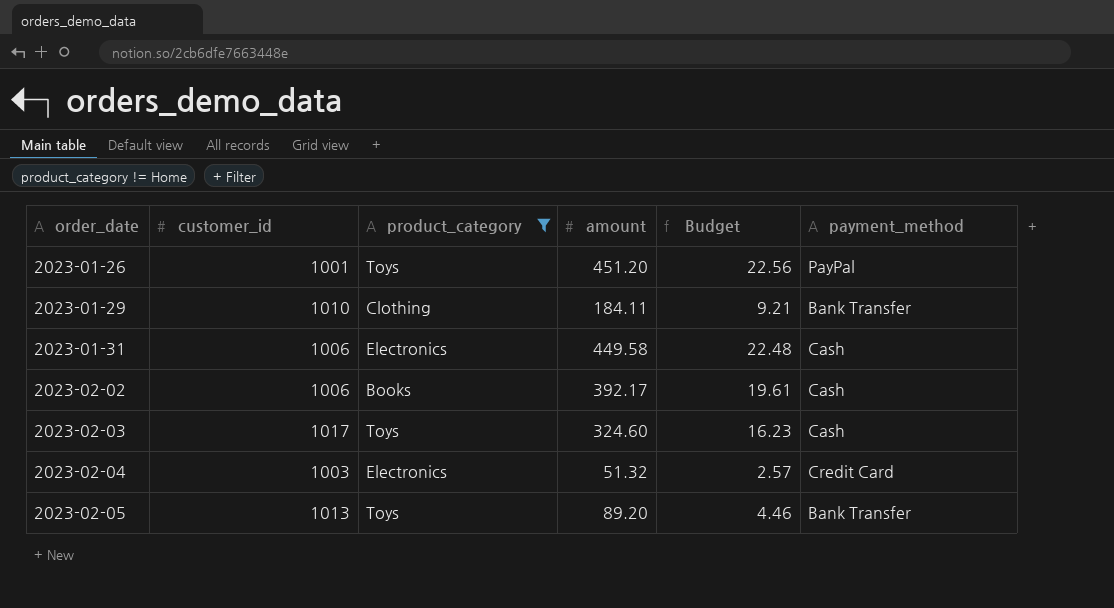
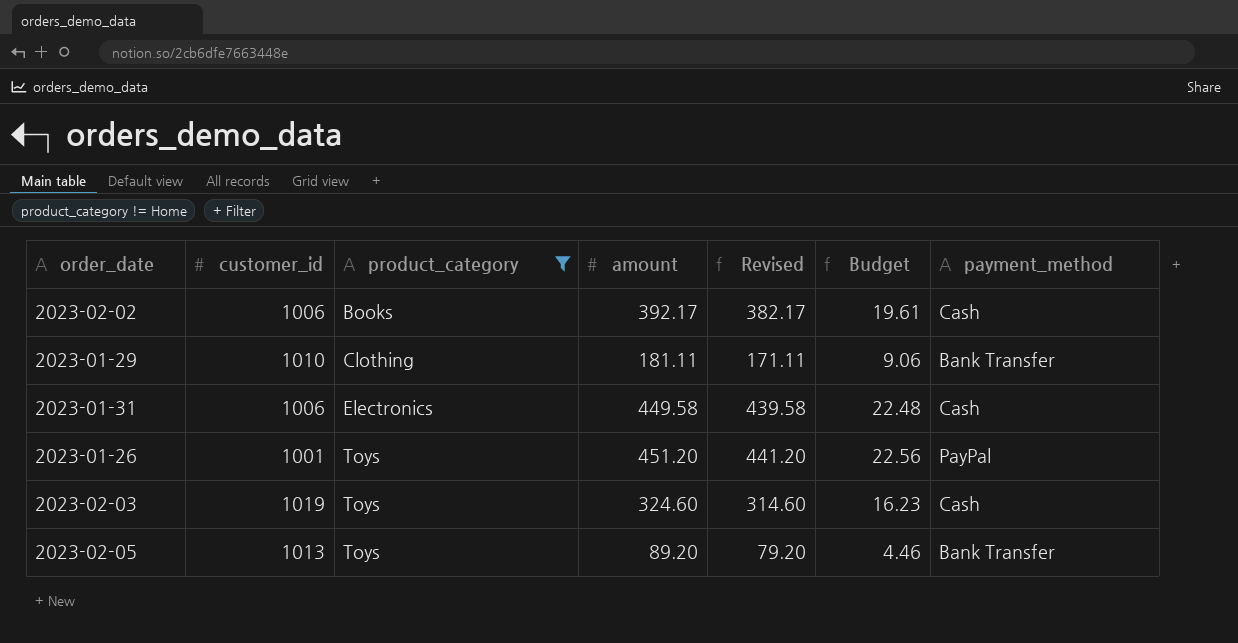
row order: order_date ascending -> product_category ascending
column Revised | formula: none -> [amount] - 10
row 2023-02-04: 1003 | Electronics | 51.32 | 2.57 | Credit Card -> none
2023-01-29 | amount: 184.11 -> 181.11
2023-01-29 | Budget: 9.21 -> 9.06
2023-02-03 | customer_id: 1017 -> 1019

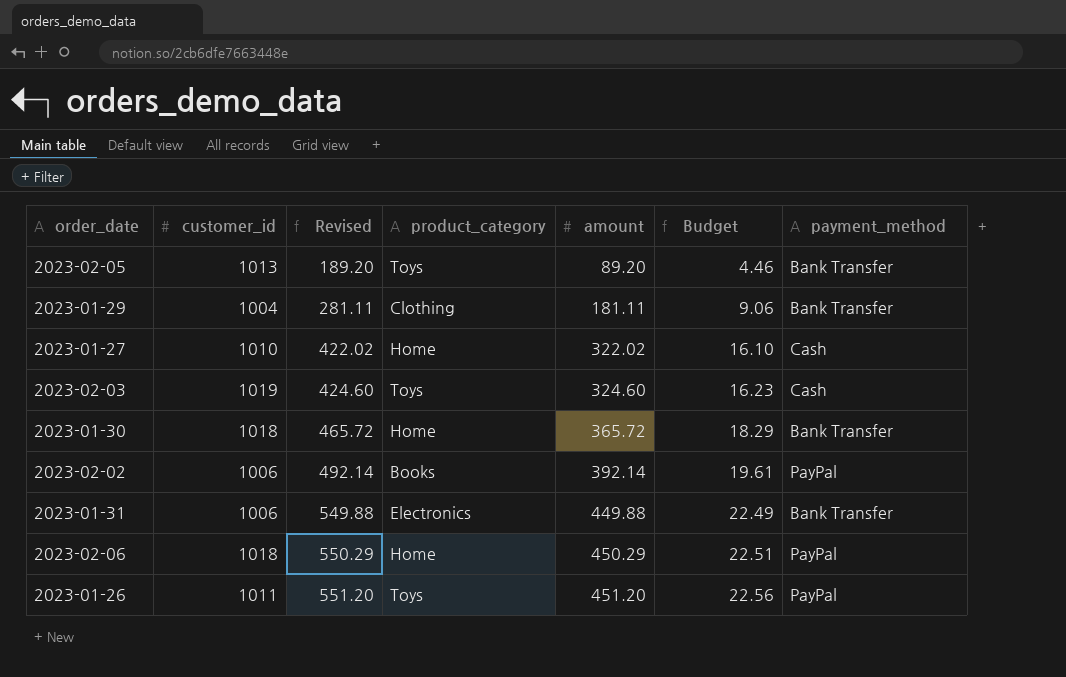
filter: product_category != Home -> none
row order: product_category ascending -> Revised ascending
column Revised | formula: [amount] - 10 -> [amount] + 100
column Revised | position: 5 -> 3
2023-01-29 | customer_id: 1010 -> 1004
2023-02-02 | amount: 392.17 -> 392.14
2023-02-02 | payment_method: Cash -> PayPal
2023-01-31 | amount: 449.58 -> 449.88
2023-01-31 | Budget: 22.48 -> 22.49
2023-01-31 | payment_method: Cash -> Bank Transfer
2023-01-26 | customer_id: 1001 -> 1011

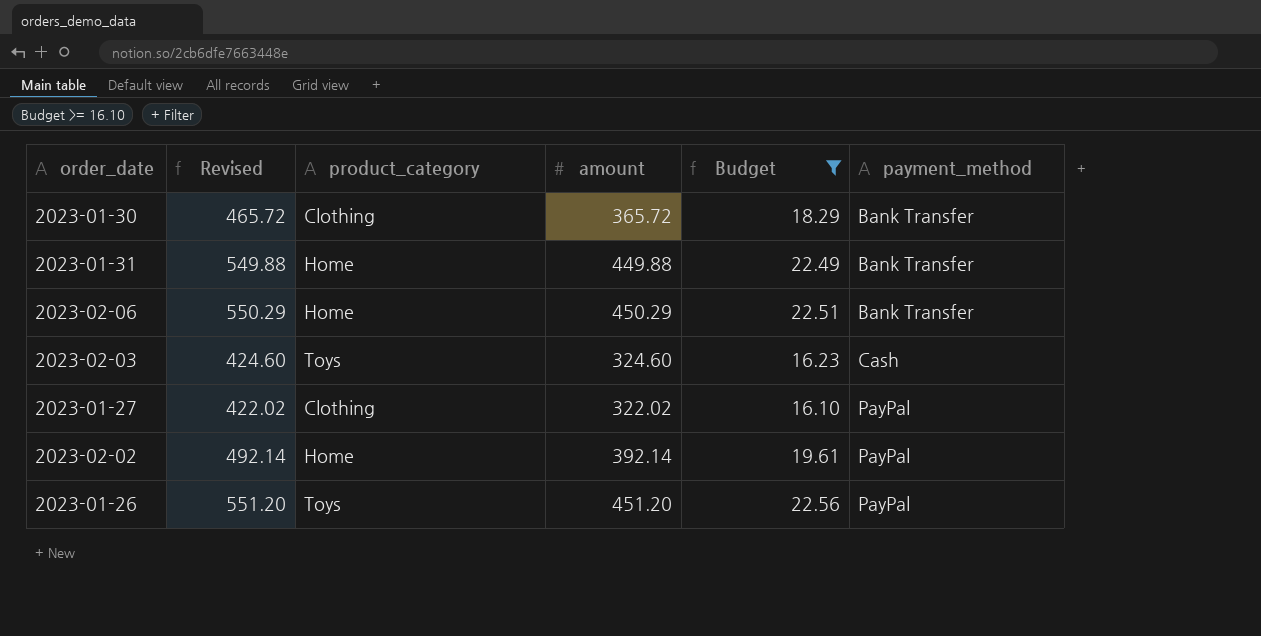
filter: none -> Budget >= 16.10
row order: Revised ascending -> payment_method ascending
column customer_id | position: 2 -> none
2023-01-30 | product_category: Home -> Clothing
2023-01-31 | product_category: Electronics -> Home
2023-02-06 | payment_method: PayPal -> Bank Transfer
2023-01-27 | product_category: Home -> Clothing
2023-01-27 | payment_method: Cash -> PayPal
2023-02-02 | product_category: Books -> Home

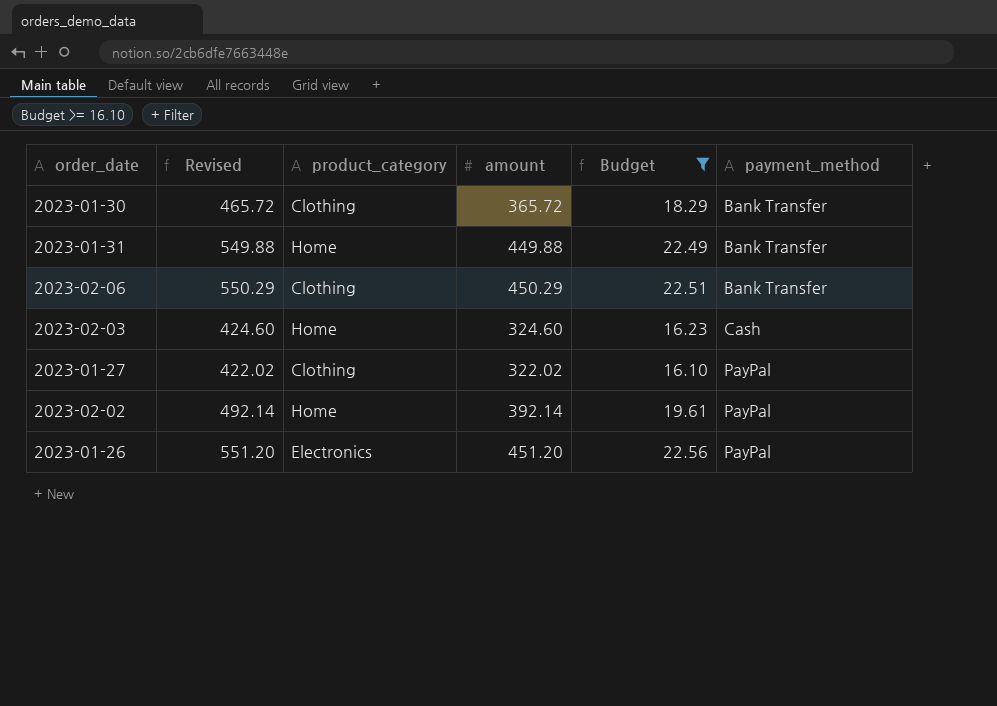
2023-02-06 | product_category: Home -> Clothing
2023-02-03 | product_category: Toys -> Home
2023-01-26 | product_category: Toys -> Electronics

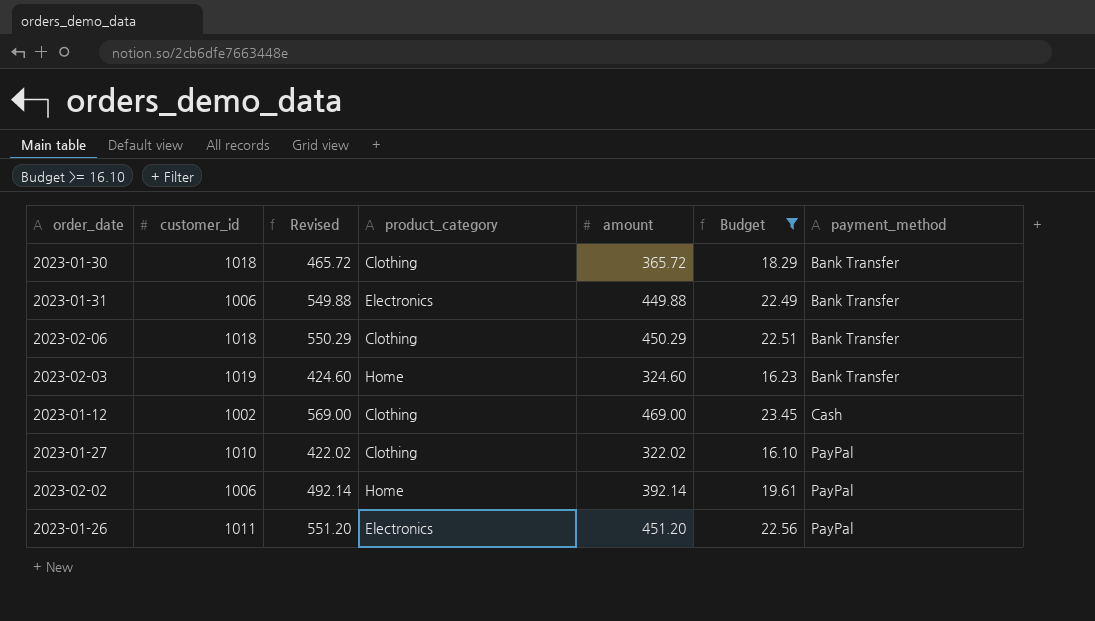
column customer_id | position: none -> 2
2023-01-31 | product_category: Home -> Electronics
2023-02-03 | payment_method: Cash -> Bank Transfer
row 2023-01-12: none -> 1002 | 569.00 | Clothing | 469.00 | 23.45 | Cash

